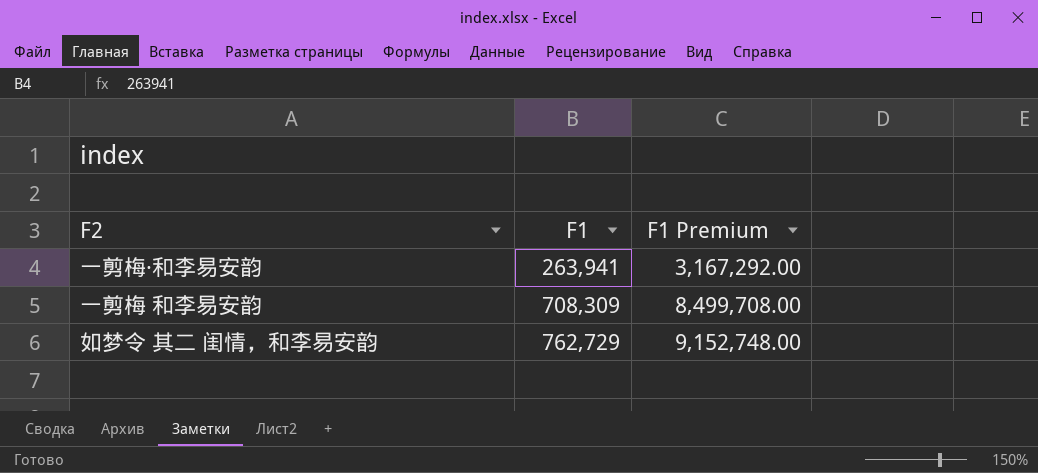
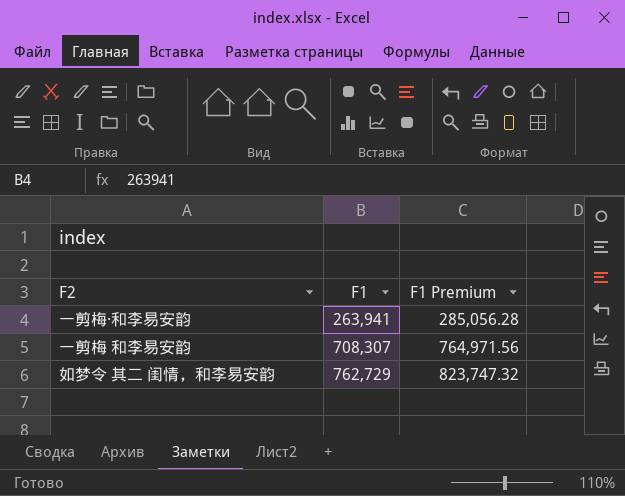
column F1 Premium | formula: [F1] * 12 -> [F1] * 1.08
一剪梅 和李易安韵 | F1: 708,309 -> 708,307

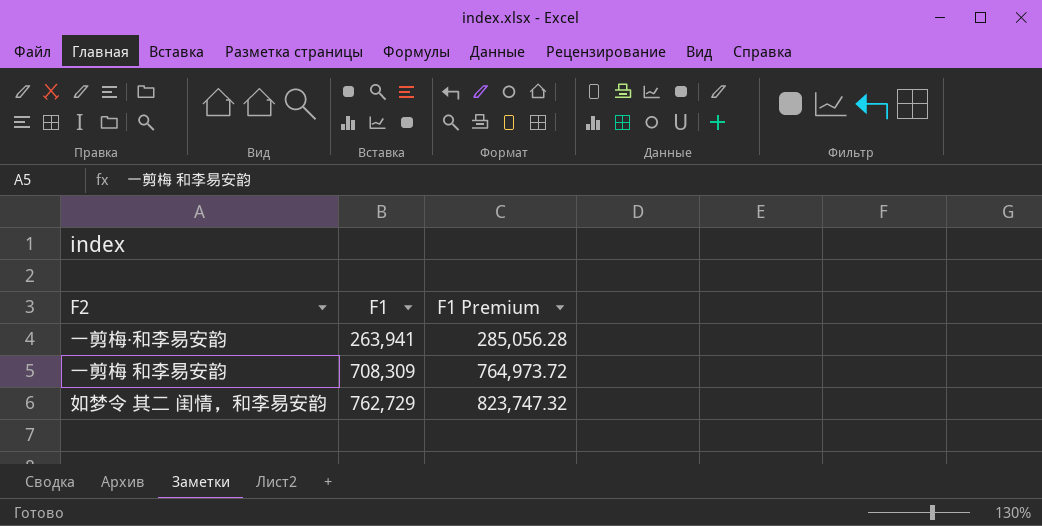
一剪梅 和李易安韵 | F1: 708,307 -> 708,309
一剪梅 和李易安韵 | F1 Premium: 764,971.56 -> 764,973.72

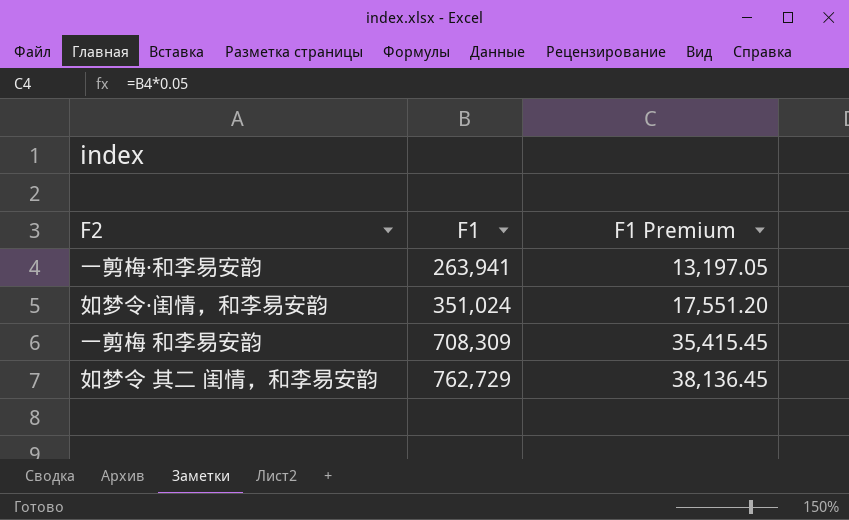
column F1 Premium | formula: [F1] * 1.08 -> [F1] * 0.05
row 如梦令·闺情，和李易安韵: none -> 351,024 | 17,551.20

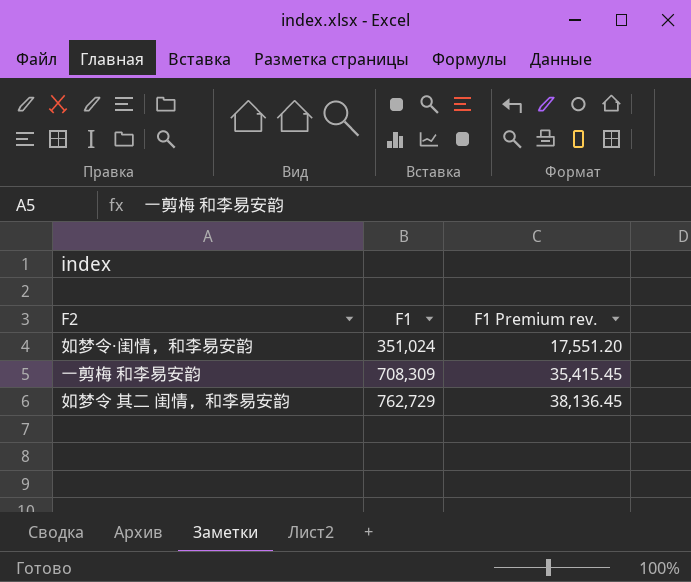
column name: F1 Premium -> F1 Premium rev.
row 一剪梅·和李易安韵: 263,941 | 13,197.05 -> none

